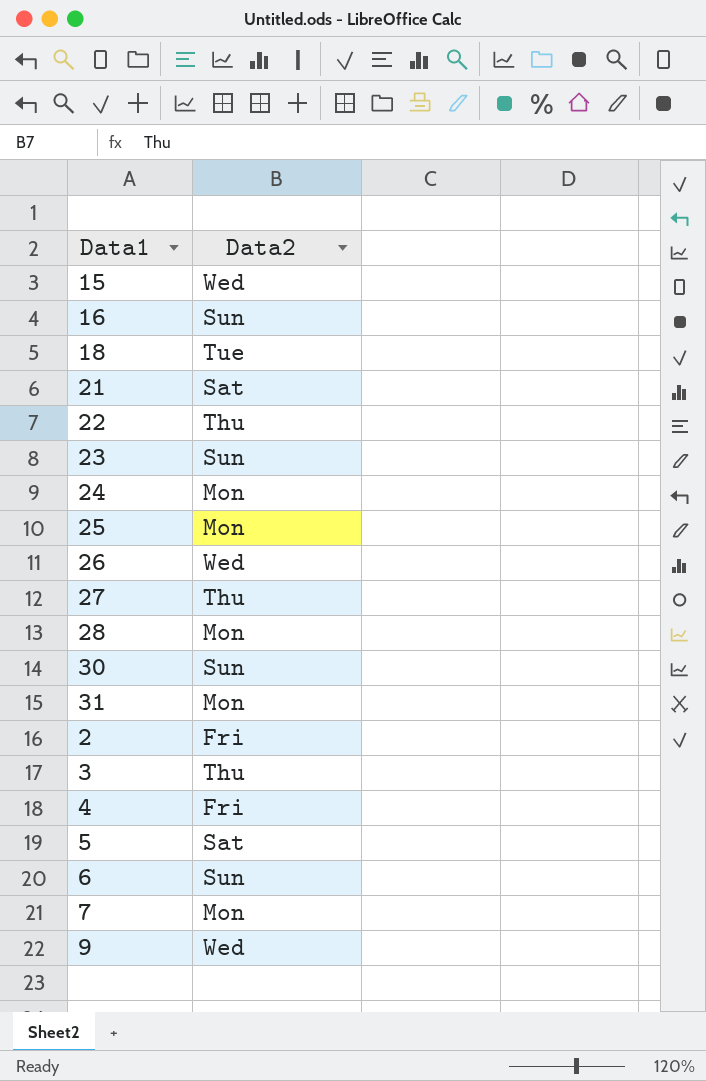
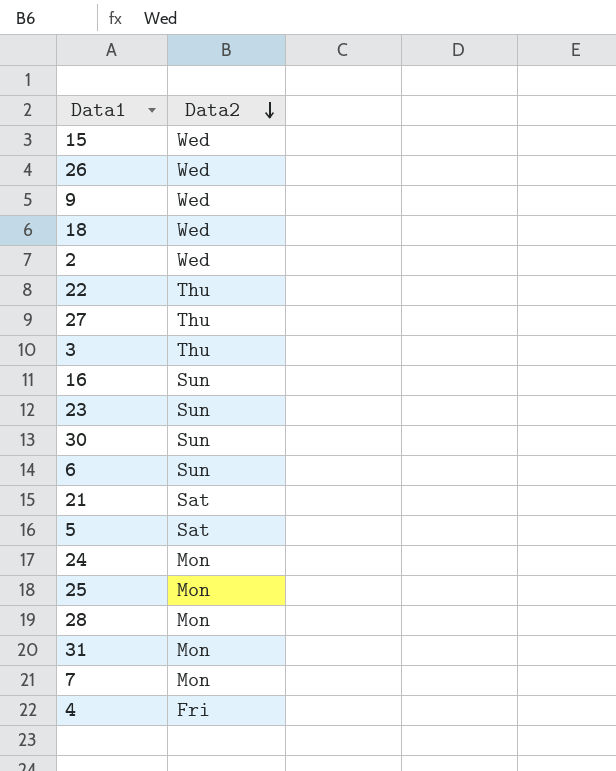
row order: none -> Data2 descending
18 | Data2: Tue -> Wed
2 | Data2: Fri -> Wed

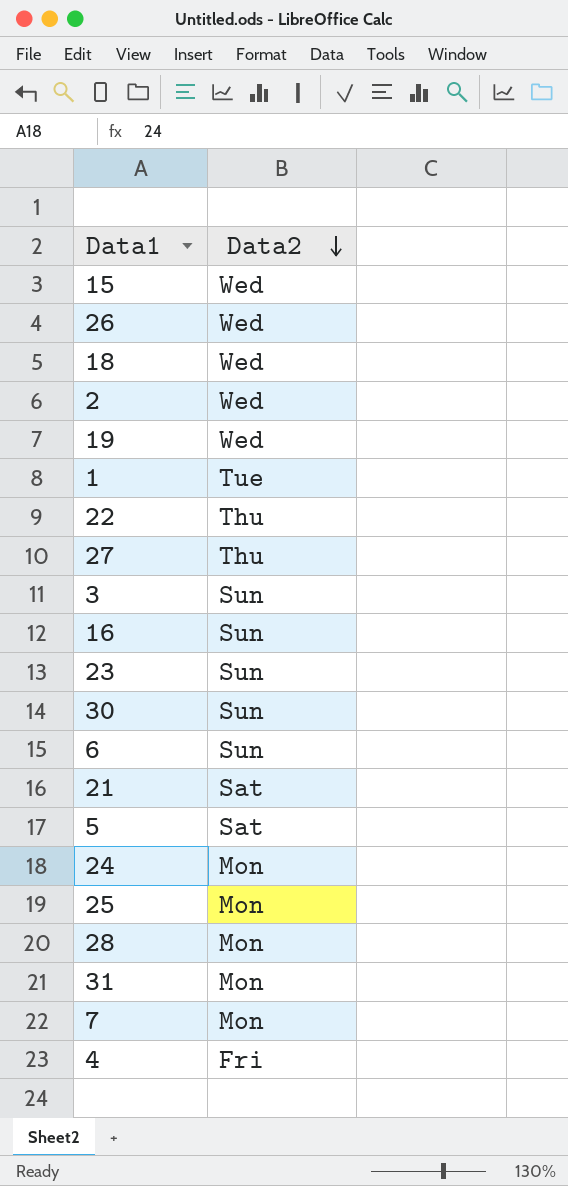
row 9: Wed -> none
row 19: none -> Wed
row 1: none -> Tue
3 | Data2: Thu -> Sun

